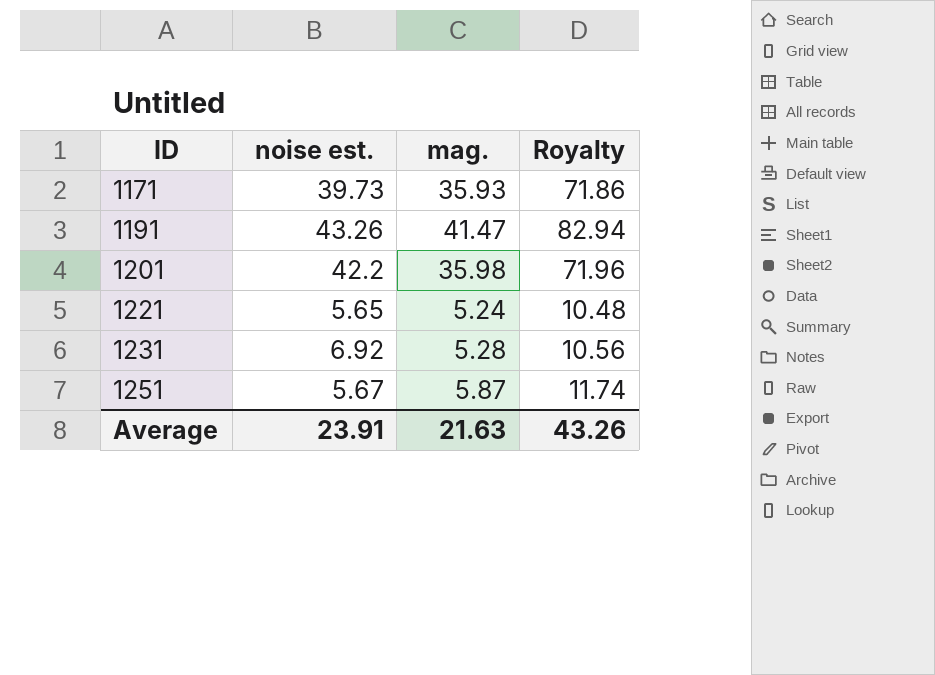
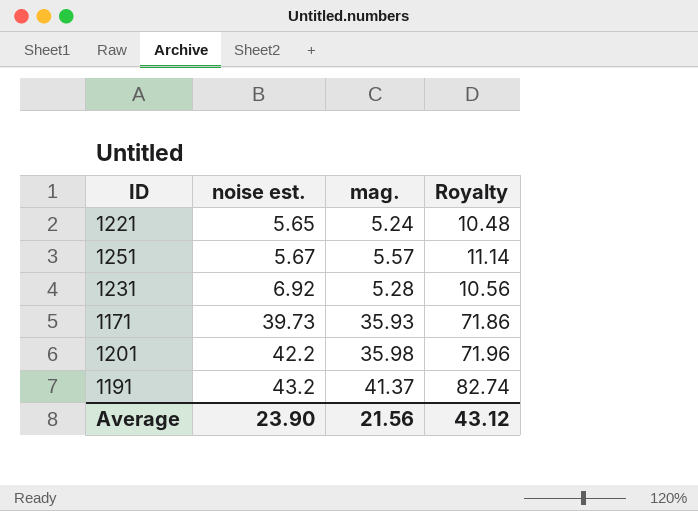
row order: ID ascending -> noise est. ascending
1251 | mag.: 5.87 -> 5.57
1251 | Royalty: 11.74 -> 11.14
1191 | noise est.: 43.26 -> 43.2
1191 | mag.: 41.47 -> 41.37
1191 | Royalty: 82.94 -> 82.74
Average | noise est.: 23.91 -> 23.90
Average | mag.: 21.63 -> 21.56
Average | Royalty: 43.26 -> 43.12

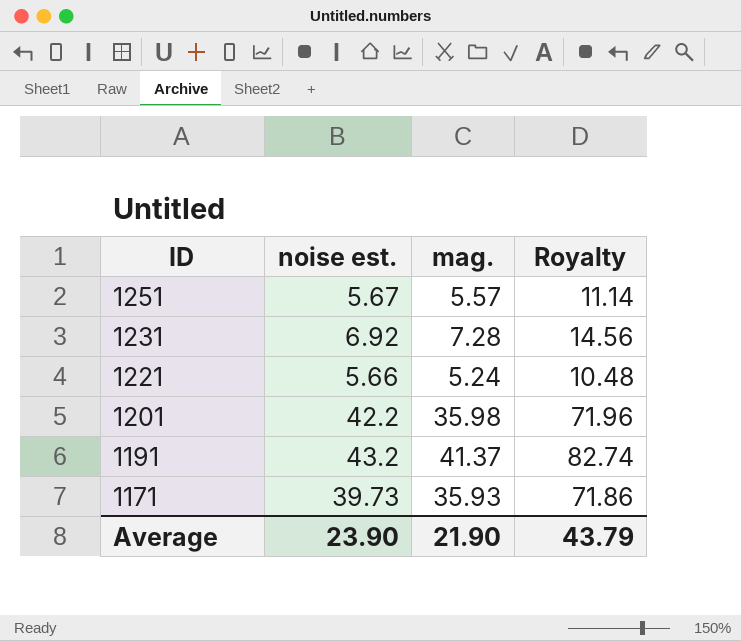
row order: noise est. ascending -> ID descending
1231 | mag.: 5.28 -> 7.28
1231 | Royalty: 10.56 -> 14.56
1221 | noise est.: 5.65 -> 5.66
Average | mag.: 21.56 -> 21.90
Average | Royalty: 43.12 -> 43.79

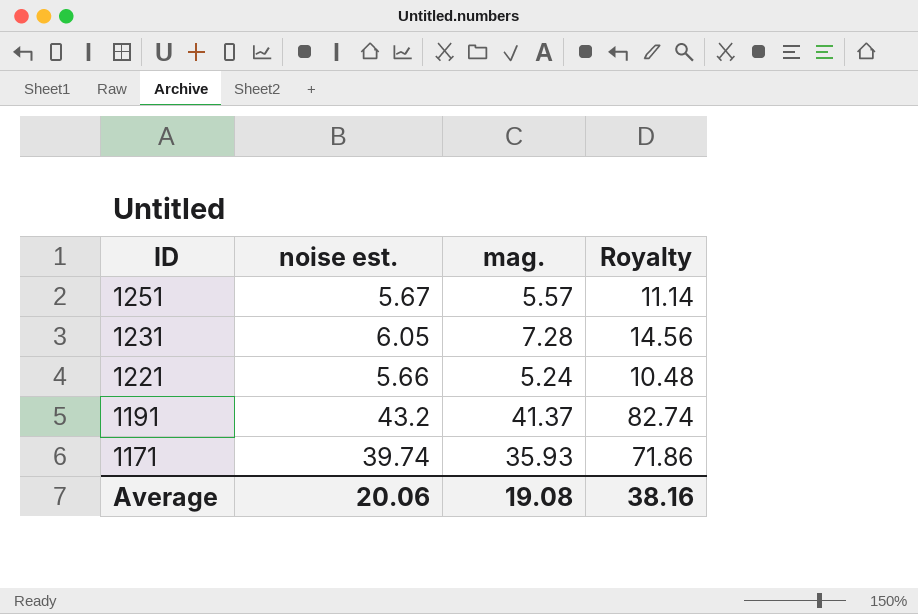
row 1201: 42.2 | 35.98 | 71.96 -> none
1231 | noise est.: 6.92 -> 6.05
1171 | noise est.: 39.73 -> 39.74
Average | noise est.: 23.90 -> 20.06
Average | mag.: 21.90 -> 19.08
Average | Royalty: 43.79 -> 38.16

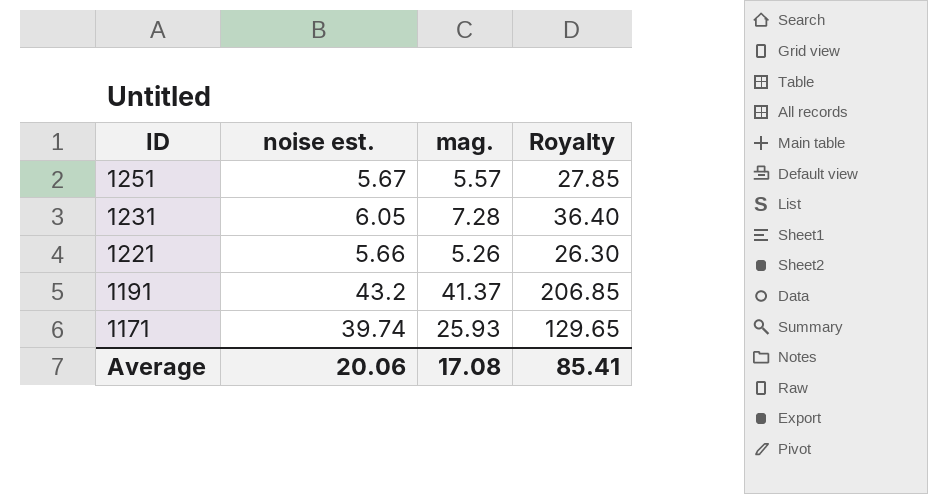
column Royalty | formula: [mag.] * 2 -> [mag.] * 5
1221 | mag.: 5.24 -> 5.26
1171 | mag.: 35.93 -> 25.93
Average | mag.: 19.08 -> 17.08
Average | Royalty: 38.16 -> 85.41

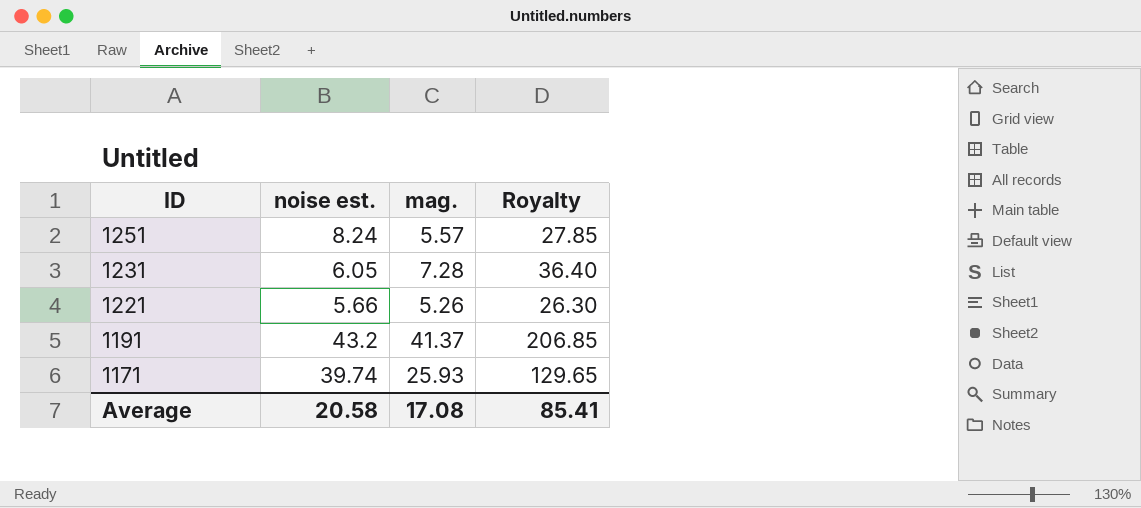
1251 | noise est.: 5.67 -> 8.24
Average | noise est.: 20.06 -> 20.58

